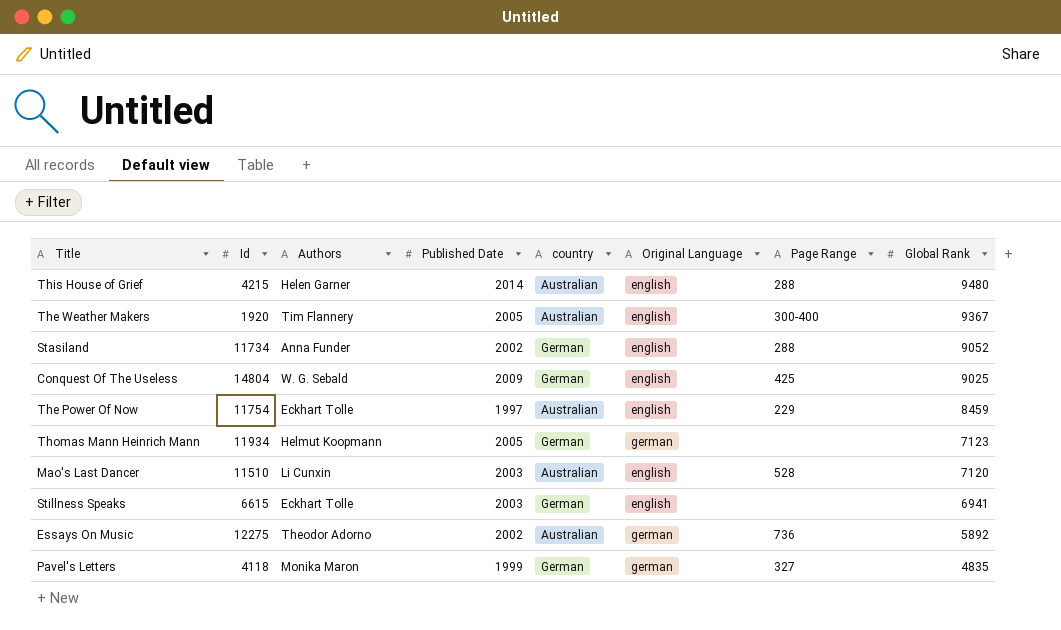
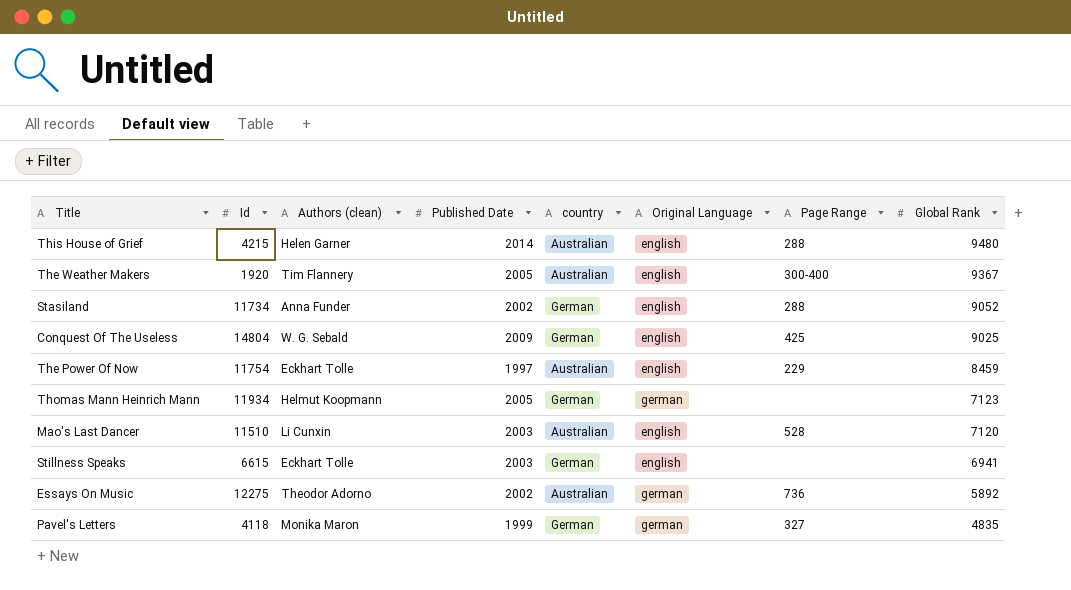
column name: Authors -> Authors (clean)

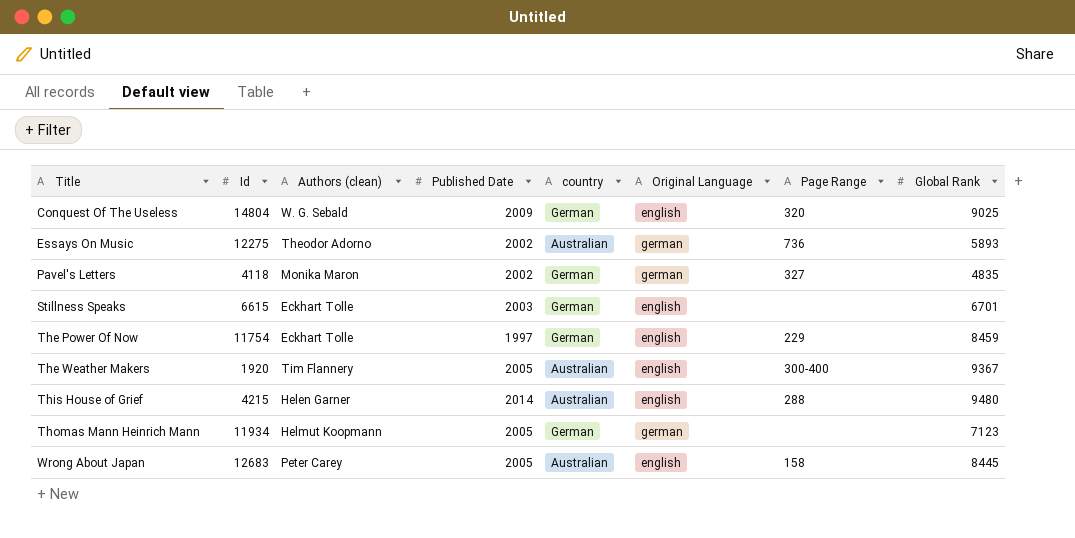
row order: Global Rank descending -> Title ascending
row Stasiland: 11734 | Anna Funder | 2002 | German | english | 288 | 9052 -> none
row Mao's Last Dancer: 11510 | Li Cunxin | 2003 | Australian | english | 528 | 7120 -> none
Conquest Of The Useless | Page Range: 425 -> 320
Essays On Music | Global Rank: 5892 -> 5893
Pavel's Letters | Published Date: 1999 -> 2002
Stillness Speaks | Global Rank: 6941 -> 6701
The Power Of Now | country: Australian -> German
row Wrong About Japan: none -> 12683 | Peter Carey | 2005 | Australian | english | 158 | 8445

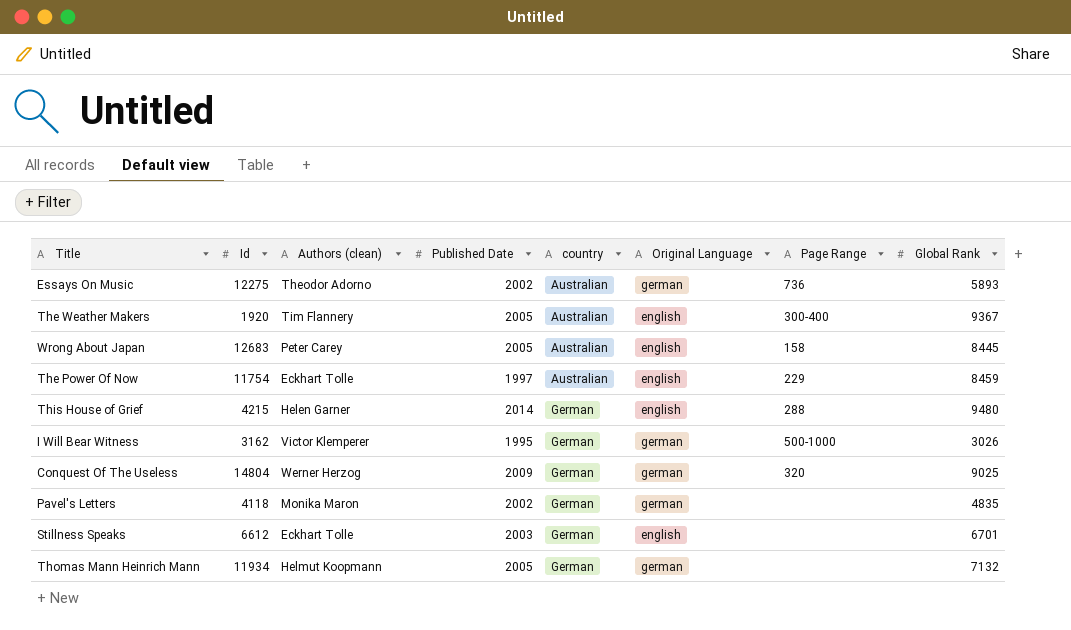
row order: Title ascending -> country ascending
The Power Of Now | country: German -> Australian
This House of Grief | country: Australian -> German
row I Will Bear Witness: none -> 3162 | Victor Klemperer | 1995 | German | german | 500-1000 | 3026
Conquest Of The Useless | Authors (clean): W. G. Sebald -> Werner Herzog
Conquest Of The Useless | Original Language: english -> german
Pavel's Letters | Page Range: 327 -> none
Stillness Speaks | Id: 6615 -> 6612
Thomas Mann Heinrich Mann | Global Rank: 7123 -> 7132

